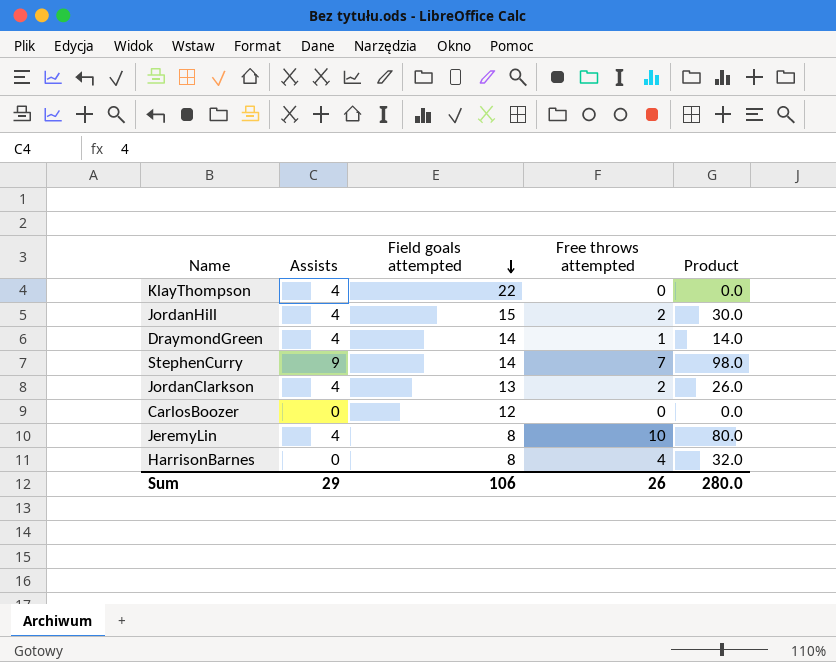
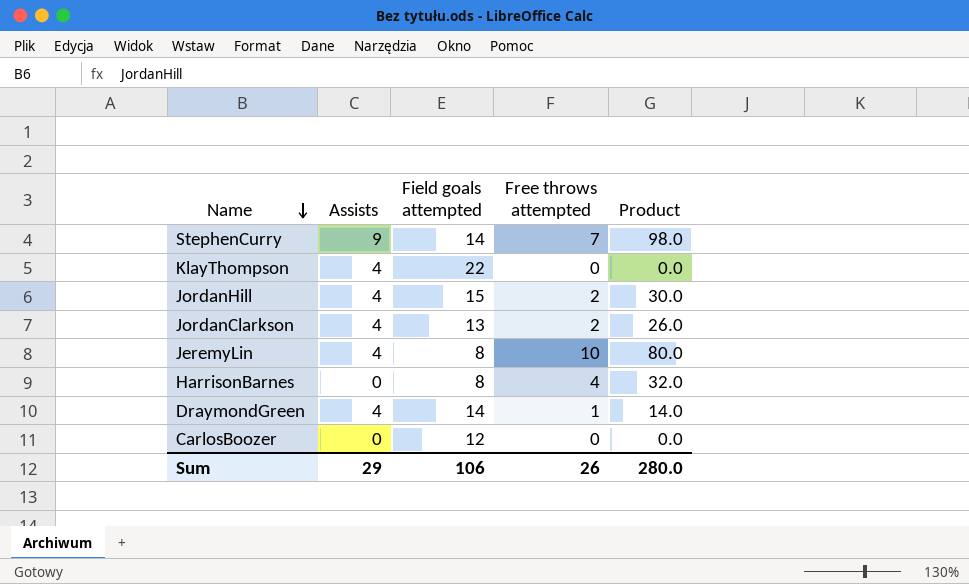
row order: Field goals attempted descending -> Name descending

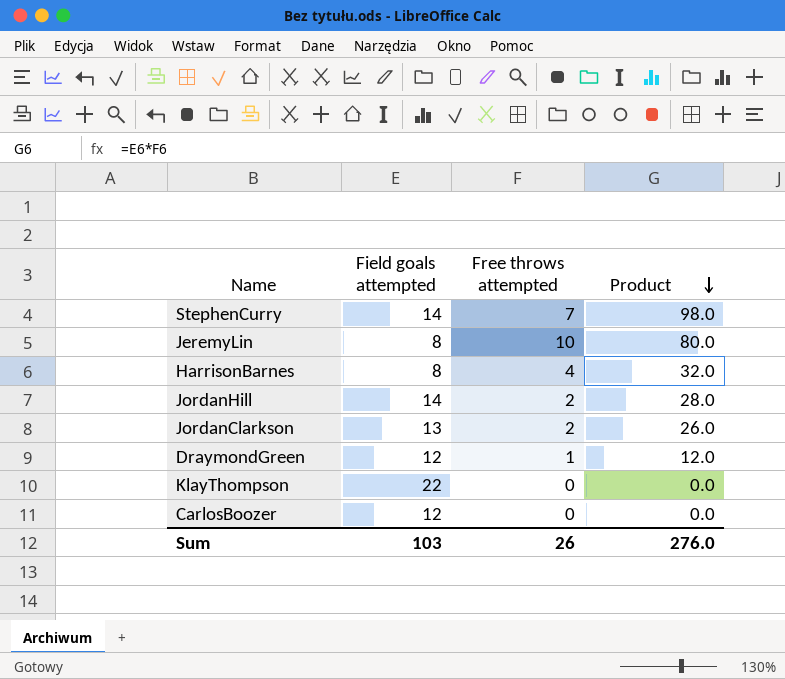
row order: Name descending -> Product descending
column Assists | position: 2 -> none
JordanHill | Field goals attempted: 15 -> 14
JordanHill | Product: 30.0 -> 28.0
DraymondGreen | Field goals attempted: 14 -> 12
DraymondGreen | Product: 14.0 -> 12.0
Sum | Field goals attempted: 106 -> 103
Sum | Product: 280.0 -> 276.0

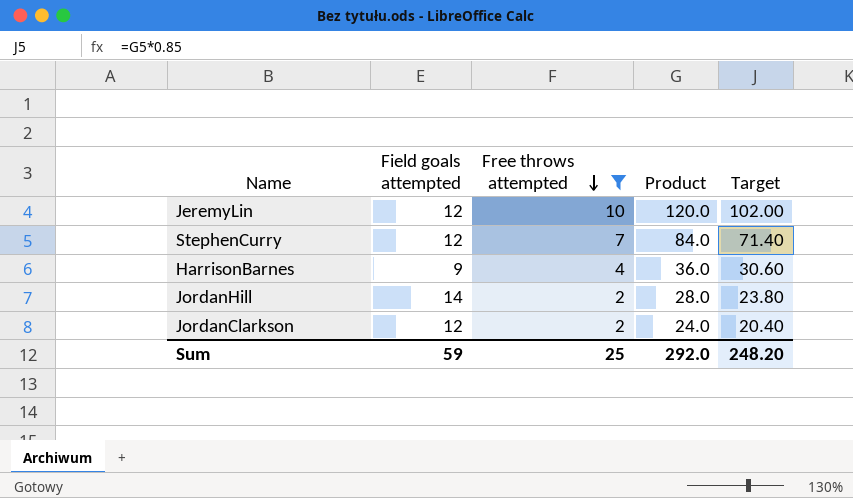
filter: none -> Free throws attempted >= 2
row order: Product descending -> Free throws attempted descending
column Target | formula: none -> [Product] * 0.85
JeremyLin | Field goals attempted: 8 -> 12
JeremyLin | Product: 80.0 -> 120.0
StephenCurry | Field goals attempted: 14 -> 12
StephenCurry | Product: 98.0 -> 84.0
HarrisonBarnes | Field goals attempted: 8 -> 9
HarrisonBarnes | Product: 32.0 -> 36.0
JordanClarkson | Field goals attempted: 13 -> 12
JordanClarkson | Product: 26.0 -> 24.0
Sum | Field goals attempted: 103 -> 59
Sum | Free throws attempted: 26 -> 25
Sum | Product: 276.0 -> 292.0

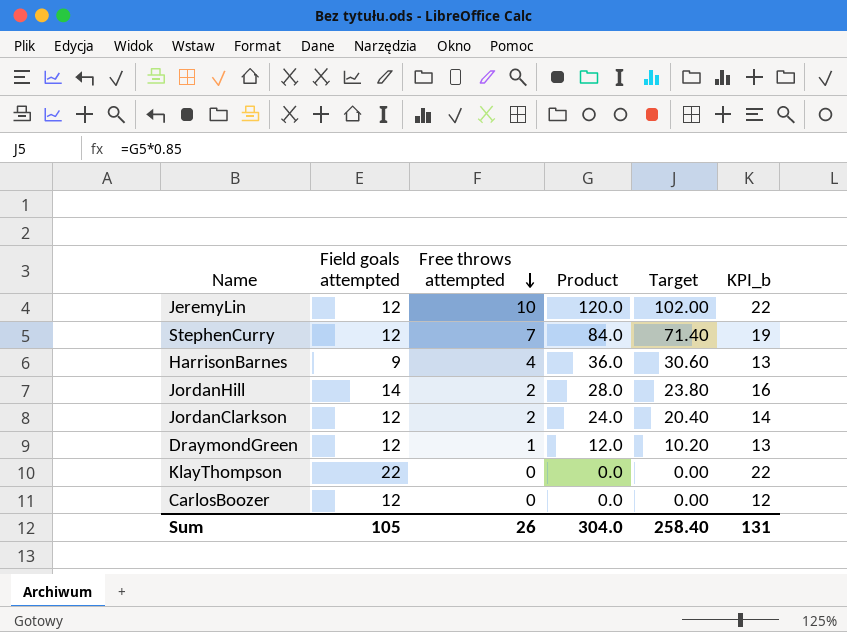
filter: Free throws attempted >= 2 -> none
column KPI_b | formula: none -> [Field goals attempted] + [Free throws attempted]
Sum | Field goals attempted: 59 -> 105
Sum | Free throws attempted: 25 -> 26
Sum | Product: 292.0 -> 304.0
Sum | Target: 248.20 -> 258.40

